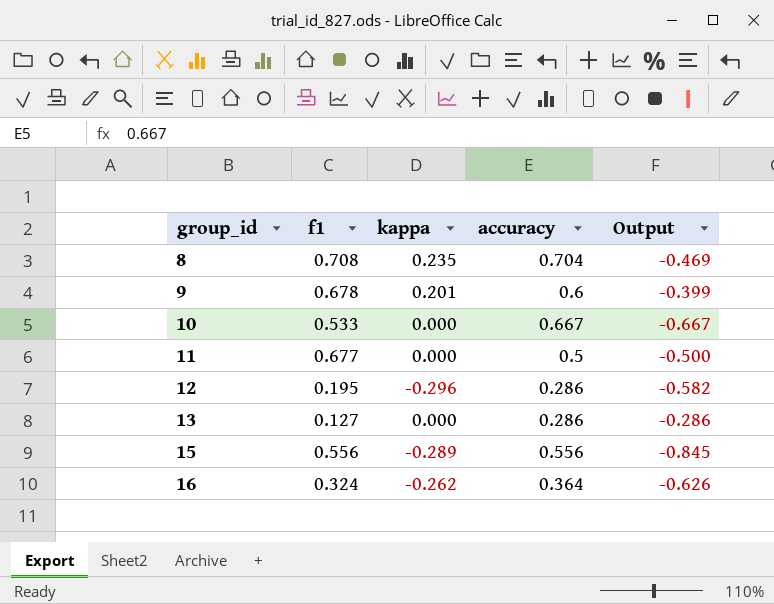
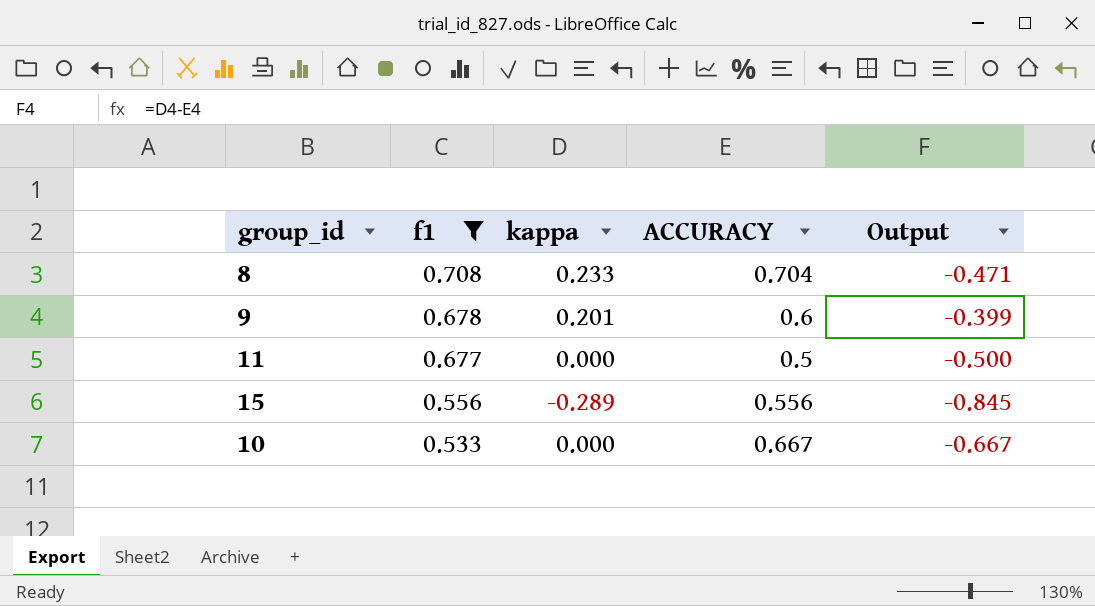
filter: none -> f1 >= 0.533
row order: group_id ascending -> f1 descending
column name: accuracy -> ACCURACY
8 | kappa: 0.235 -> 0.233
8 | Output: -0.469 -> -0.471

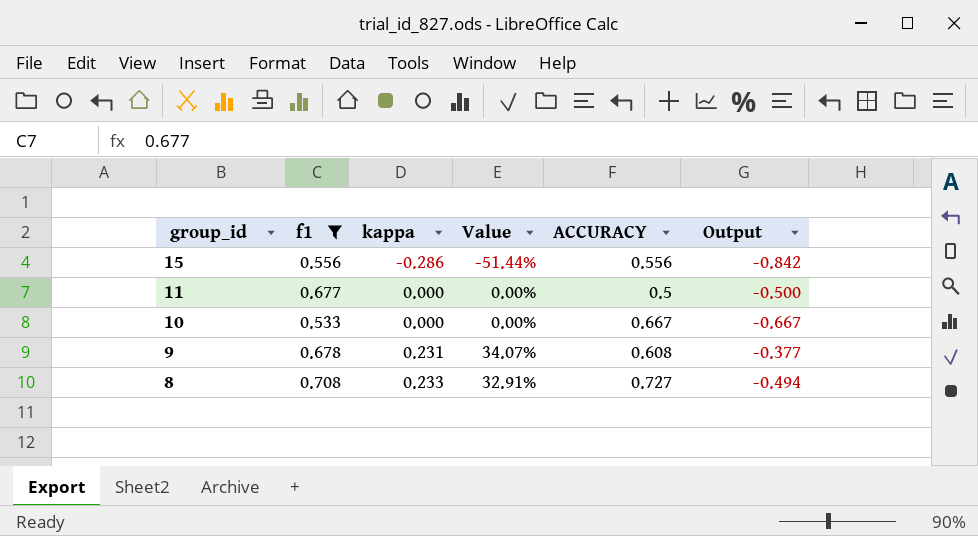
row order: f1 descending -> group_id descending
column Value | formula: none -> [kappa] / [f1]
15 | kappa: -0.289 -> -0.286
15 | Output: -0.845 -> -0.842
9 | kappa: 0.201 -> 0.231
9 | ACCURACY: 0.6 -> 0.608
9 | Output: -0.399 -> -0.377
8 | ACCURACY: 0.704 -> 0.727
8 | Output: -0.471 -> -0.494

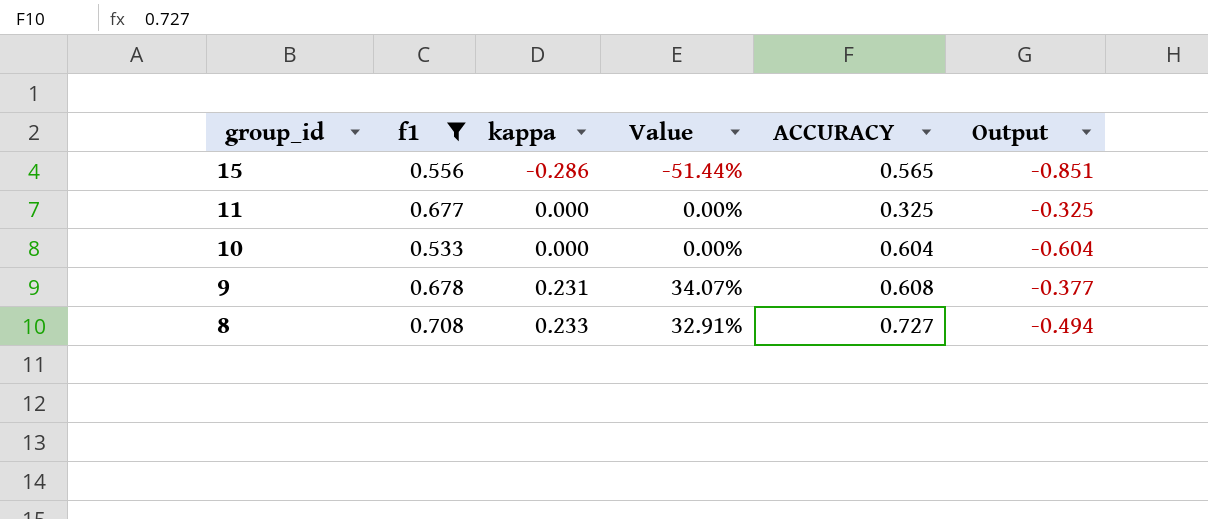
15 | ACCURACY: 0.556 -> 0.565
15 | Output: -0.842 -> -0.851
11 | ACCURACY: 0.5 -> 0.325
11 | Output: -0.500 -> -0.325
10 | ACCURACY: 0.667 -> 0.604
10 | Output: -0.667 -> -0.604

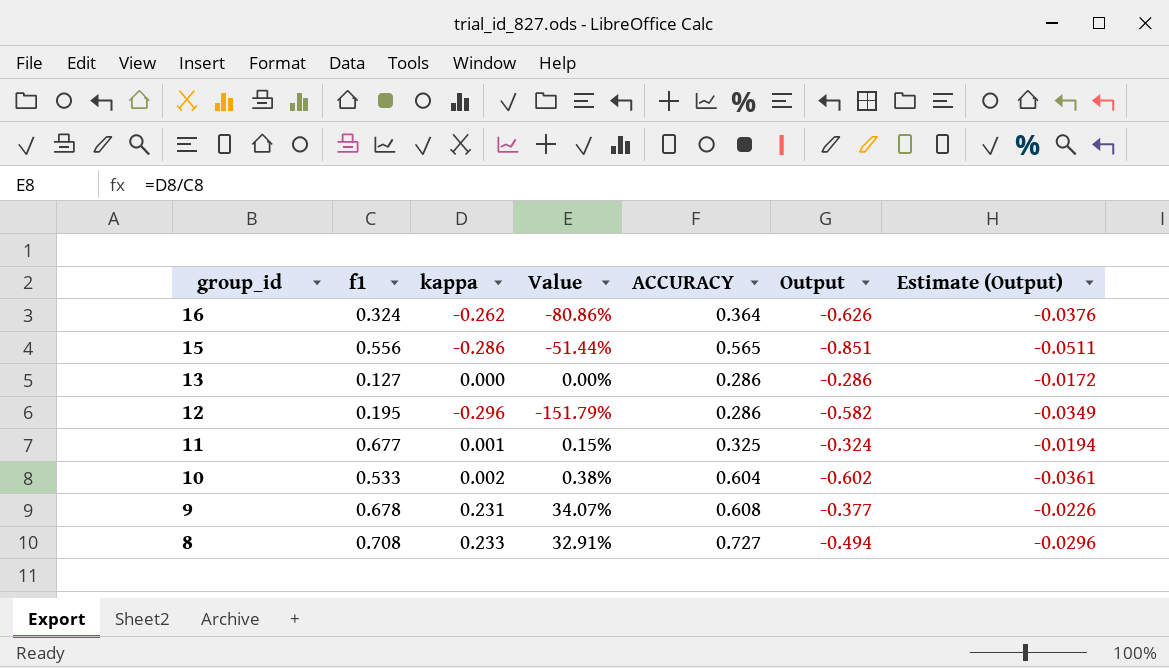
filter: f1 >= 0.533 -> none
column Estimate (Output) | formula: none -> [Output] * 0.06
11 | kappa: 0.000 -> 0.001
11 | Value: 0.00% -> 0.15%
11 | Output: -0.325 -> -0.324
10 | kappa: 0.000 -> 0.002
10 | Value: 0.00% -> 0.38%
10 | Output: -0.604 -> -0.602

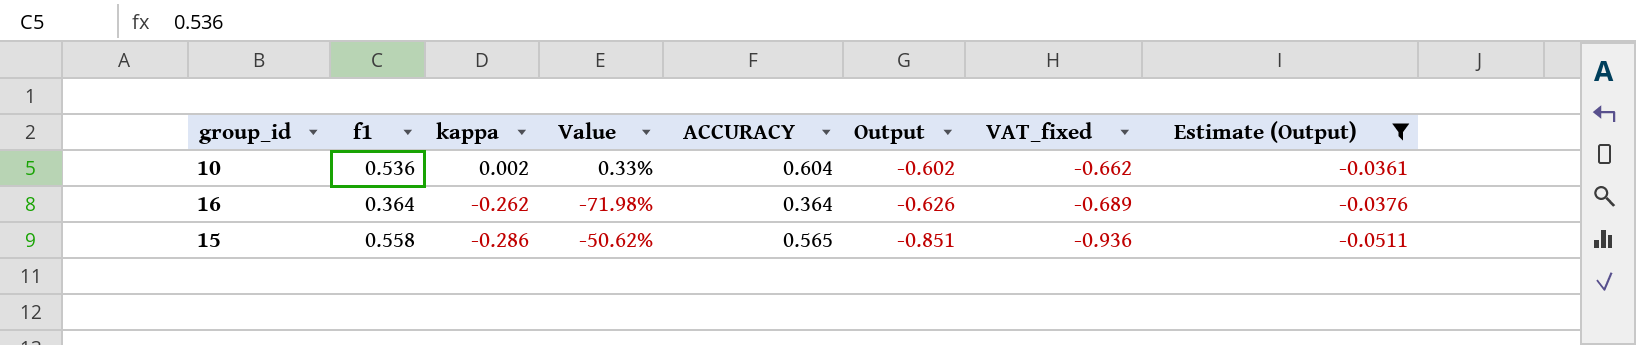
filter: none -> Estimate (Output) <= -0.0361
row order: group_id descending -> kappa descending
column Value | formula: [kappa] / [f1] -> [kappa] / [ACCURACY]
column VAT_fixed | formula: none -> [Output] * 1.1
10 | f1: 0.533 -> 0.536
16 | f1: 0.324 -> 0.364
15 | f1: 0.556 -> 0.558

